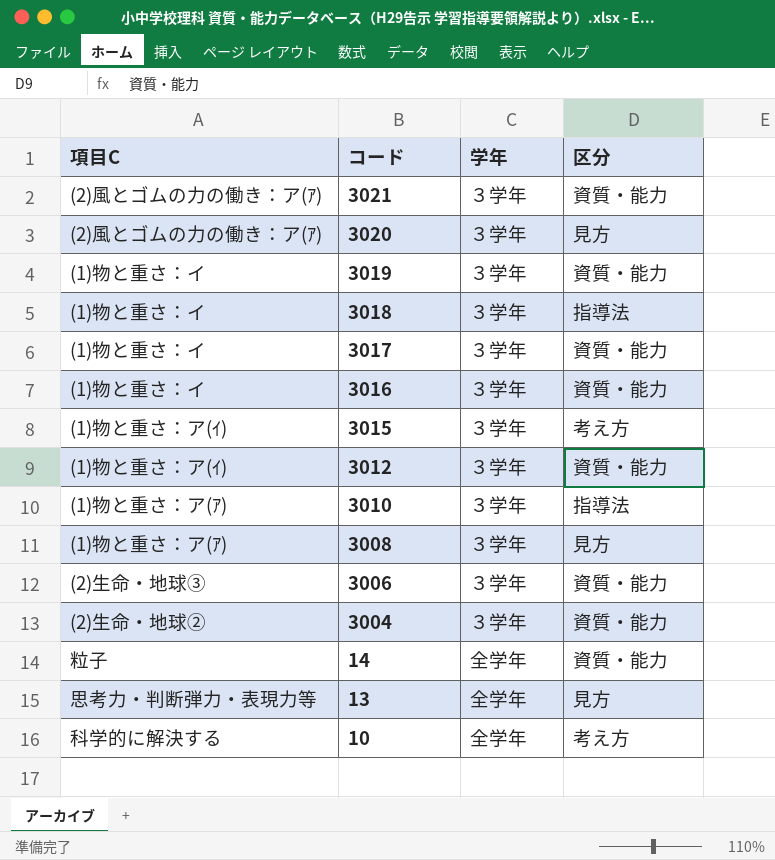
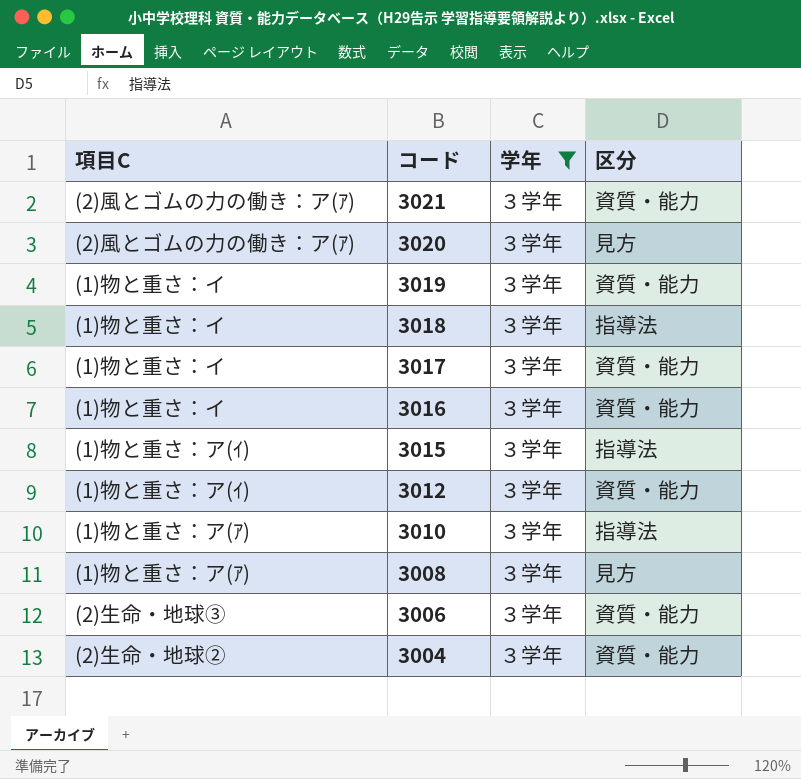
filter: none -> 学年 = ３学年
3015 | 区分: 考え方 -> 指導法

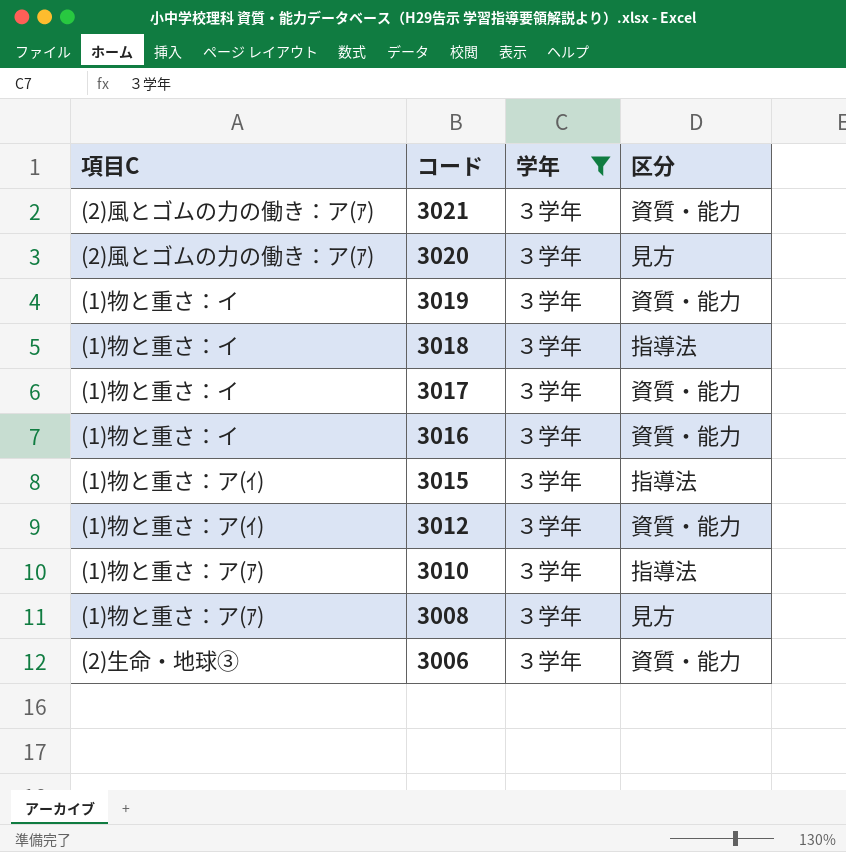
row 3004: (2)生命・地球② | ３学年 | 資質・能力 -> none

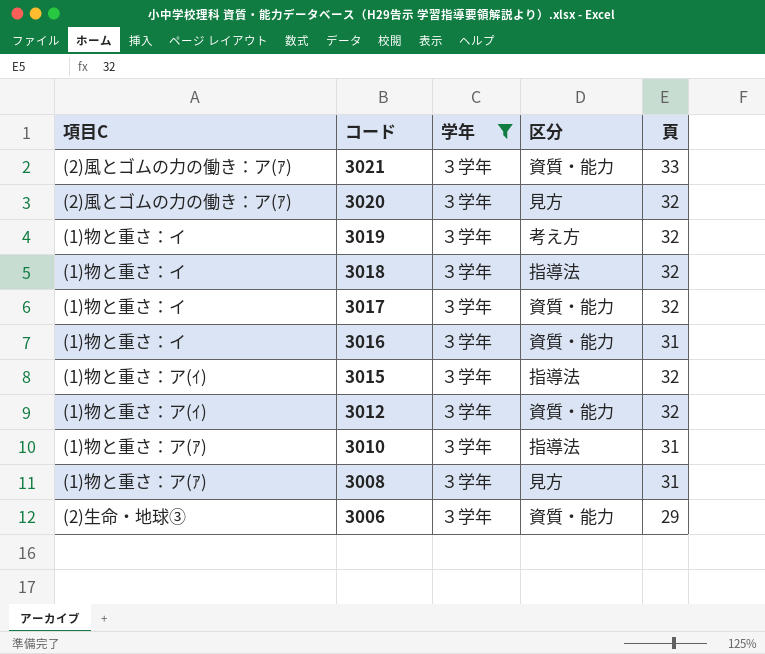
column 頁 | position: none -> 5
3019 | 区分: 資質・能力 -> 考え方

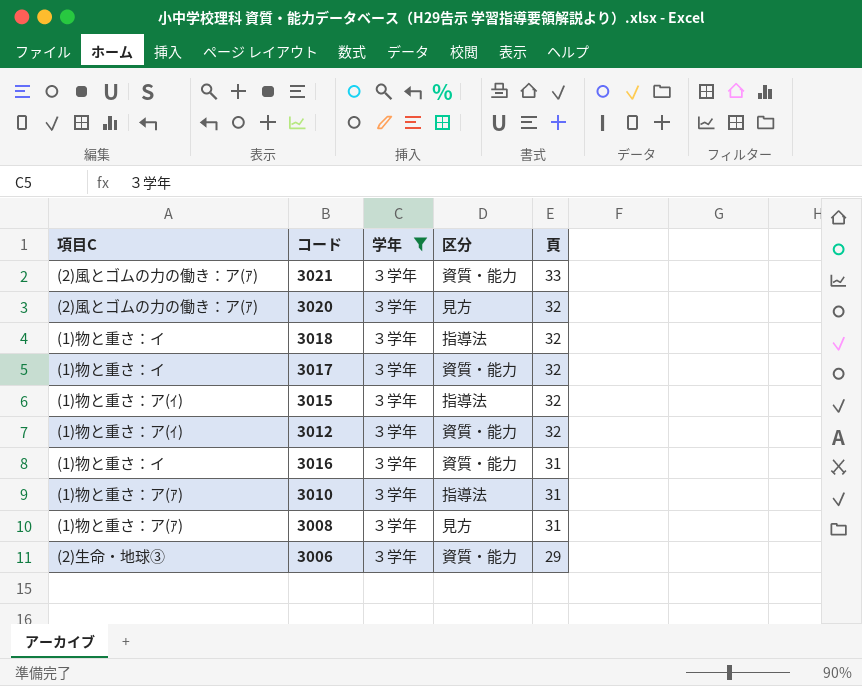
row order: コード descending -> 頁 descending
row 3019: (1)物と重さ：イ | ３学年 | 考え方 | 32 -> none

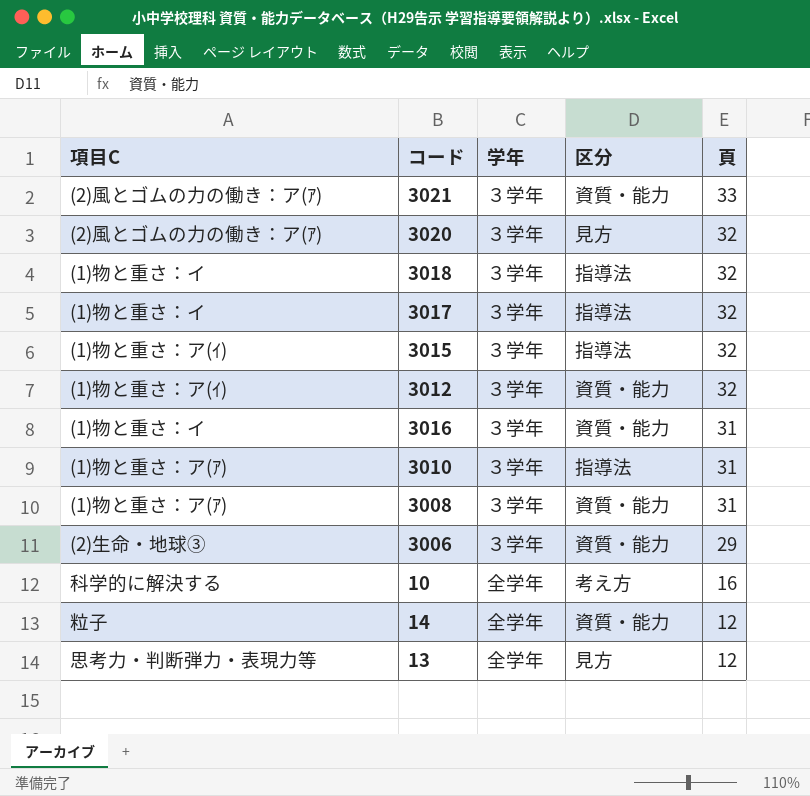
filter: 学年 = ３学年 -> none
3017 | 区分: 資質・能力 -> 指導法
3008 | 区分: 見方 -> 資質・能力

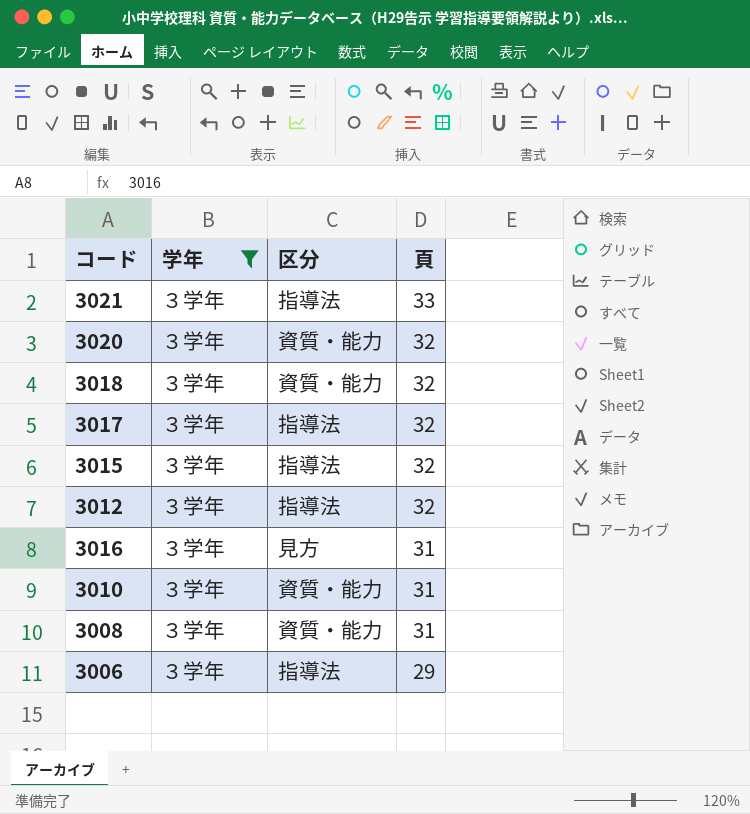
filter: none -> 学年 = ３学年
column 項目C | position: 1 -> none
3021 | 区分: 資質・能力 -> 指導法
3020 | 区分: 見方 -> 資質・能力
3018 | 区分: 指導法 -> 資質・能力
3012 | 区分: 資質・能力 -> 指導法
3016 | 区分: 資質・能力 -> 見方
3010 | 区分: 指導法 -> 資質・能力
3006 | 区分: 資質・能力 -> 指導法

